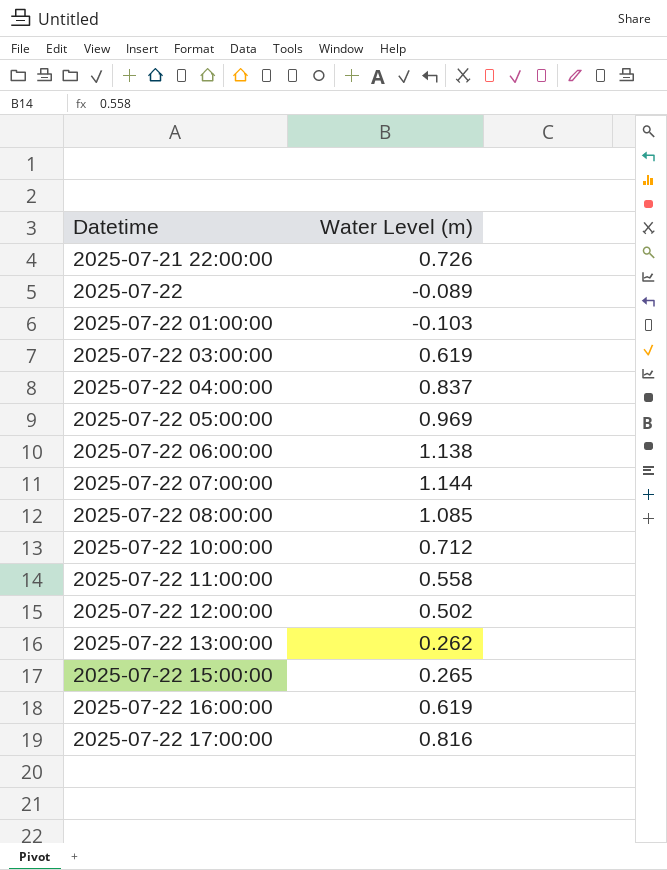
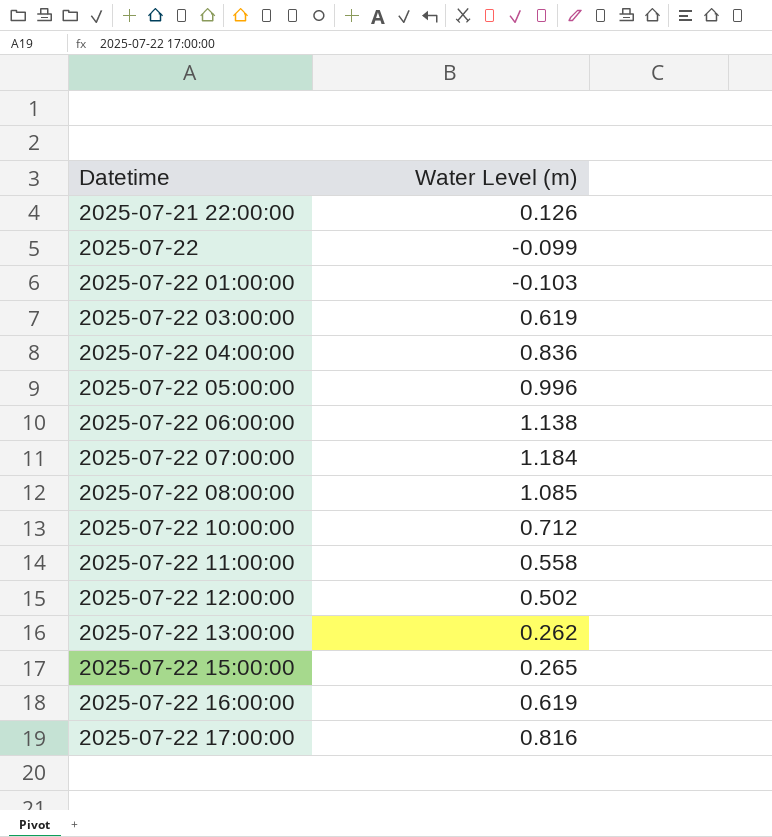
2025-07-21 22:00:00 | Water Level (m): 0.726 -> 0.126
2025-07-22 | Water Level (m): -0.089 -> -0.099
2025-07-22 04:00:00 | Water Level (m): 0.837 -> 0.836
2025-07-22 05:00:00 | Water Level (m): 0.969 -> 0.996
2025-07-22 07:00:00 | Water Level (m): 1.144 -> 1.184

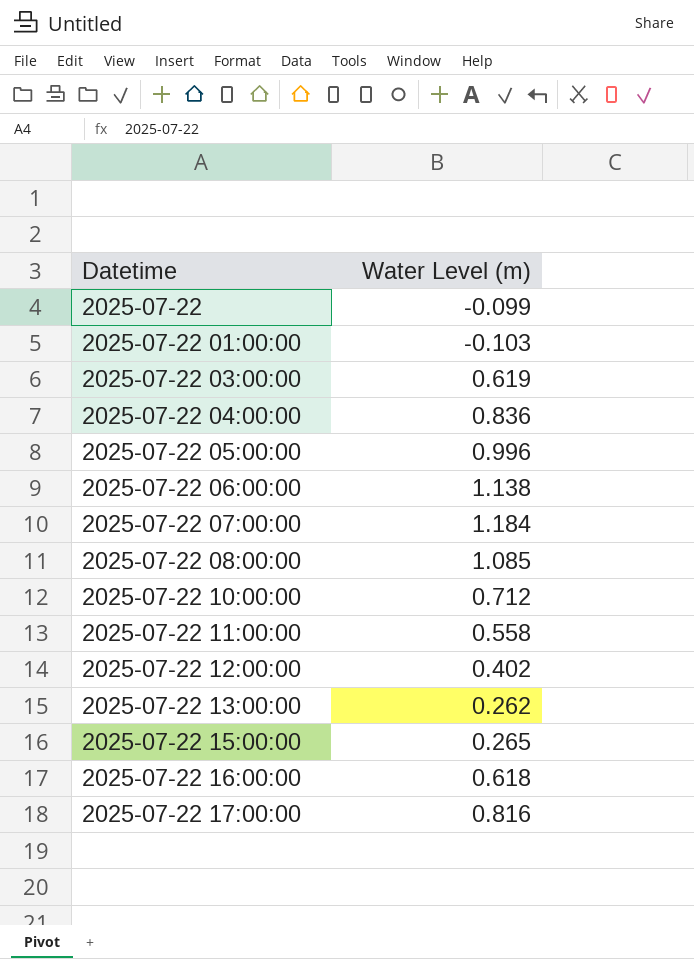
row 2025-07-21 22:00:00: 0.126 -> none
2025-07-22 12:00:00 | Water Level (m): 0.502 -> 0.402
2025-07-22 16:00:00 | Water Level (m): 0.619 -> 0.618

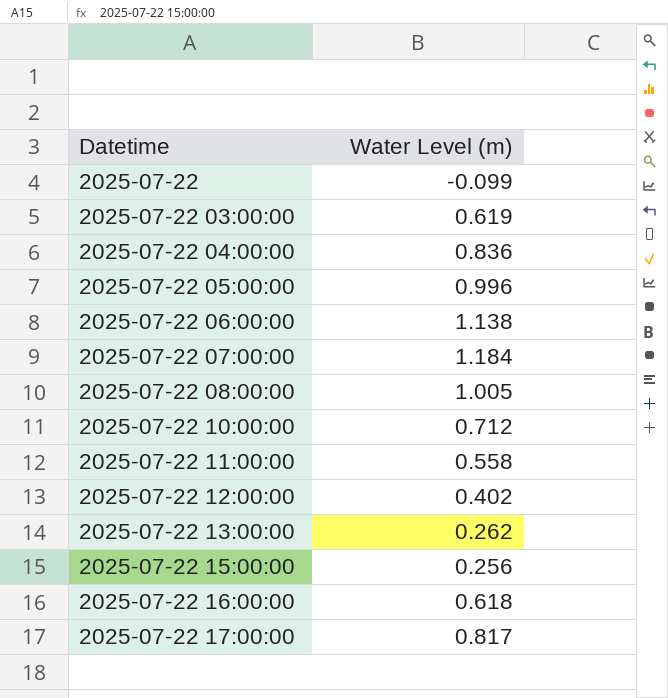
row 2025-07-22 01:00:00: -0.103 -> none
2025-07-22 08:00:00 | Water Level (m): 1.085 -> 1.005
2025-07-22 15:00:00 | Water Level (m): 0.265 -> 0.256
2025-07-22 17:00:00 | Water Level (m): 0.816 -> 0.817

